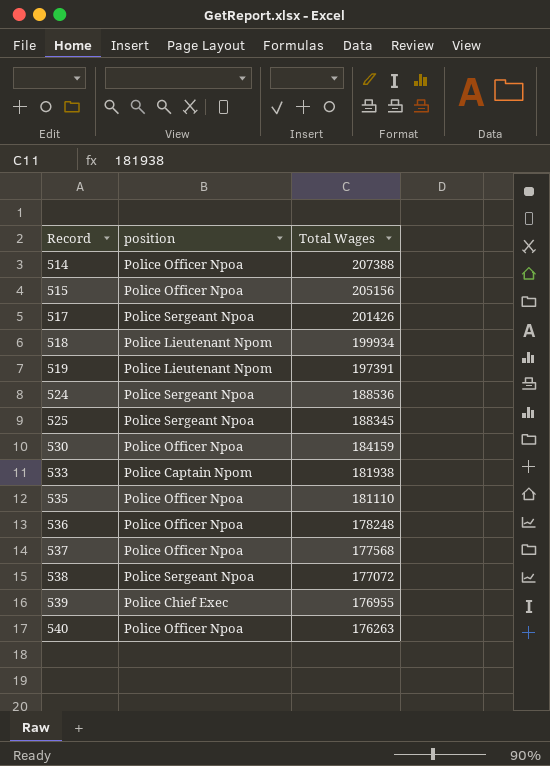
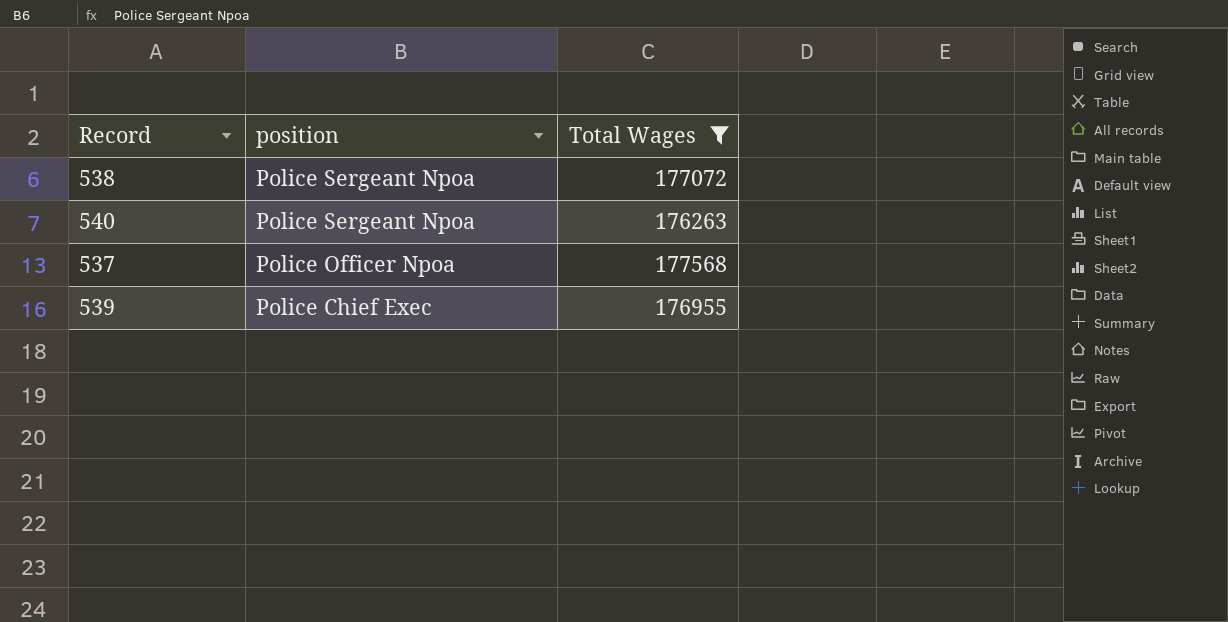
filter: none -> Total Wages <= 177568
row order: Record ascending -> position descending
540 | position: Police Officer Npoa -> Police Sergeant Npoa

